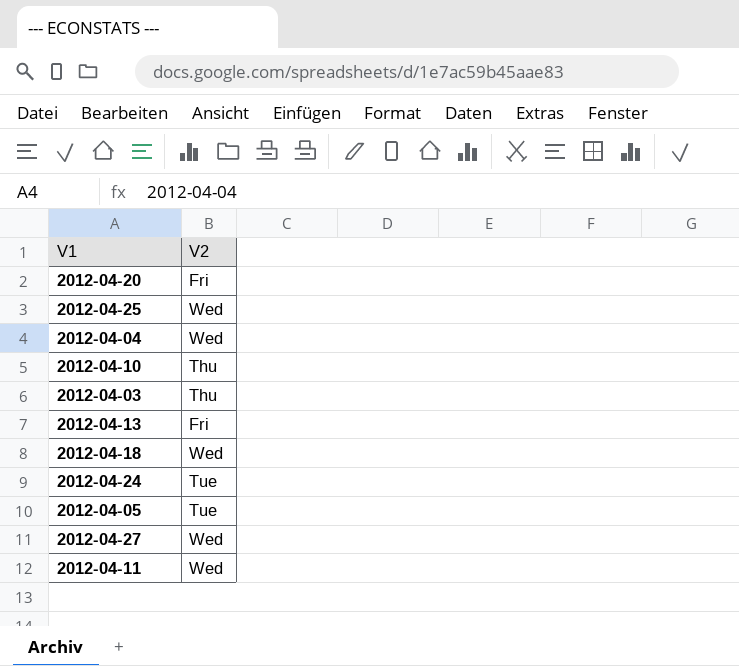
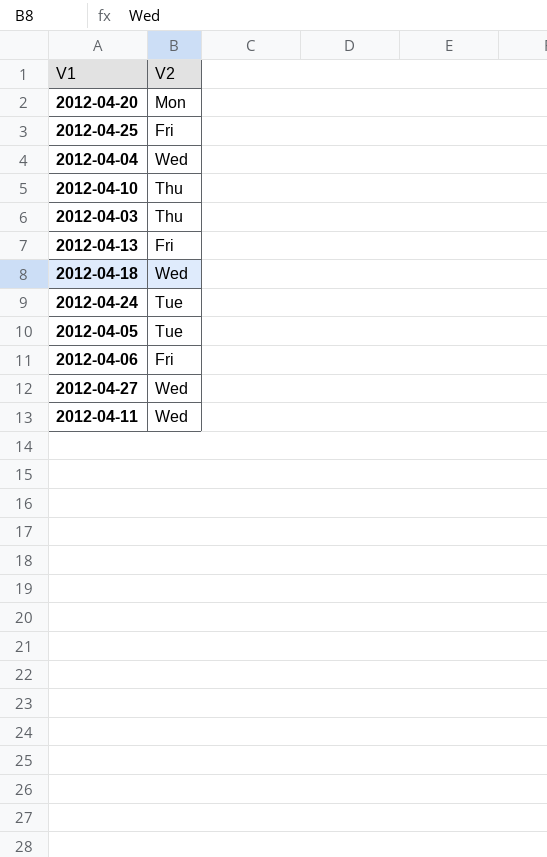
2012-04-20 | V2: Fri -> Mon
2012-04-25 | V2: Wed -> Fri
row 2012-04-06: none -> Fri

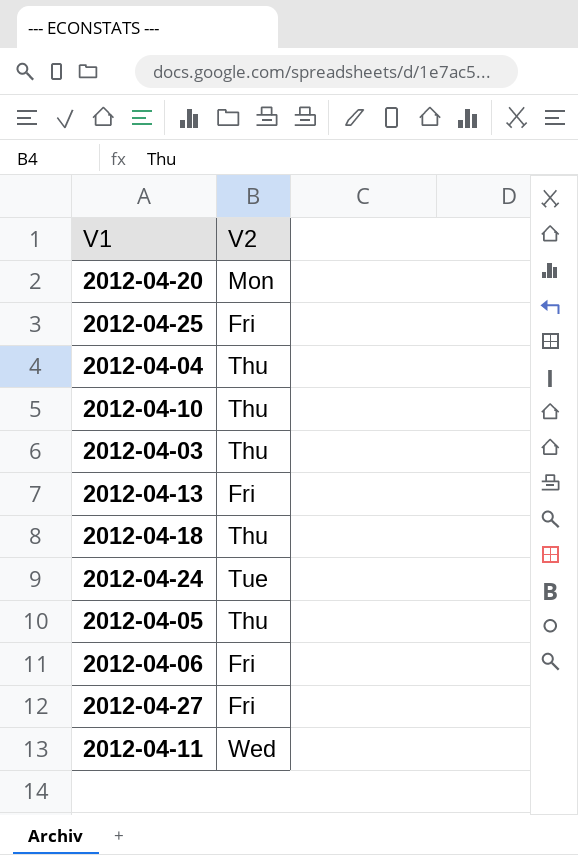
2012-04-04 | V2: Wed -> Thu
2012-04-18 | V2: Wed -> Thu
2012-04-05 | V2: Tue -> Thu
2012-04-27 | V2: Wed -> Fri

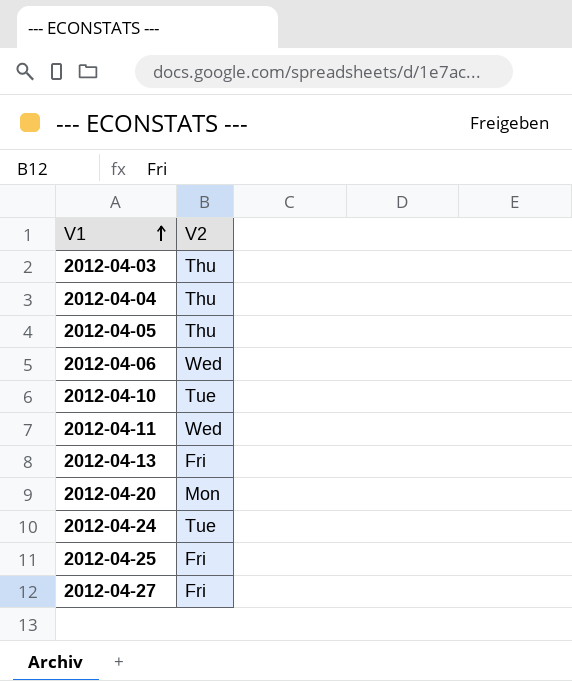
row order: none -> V1 ascending
row 2012-04-18: Thu -> none
2012-04-06 | V2: Fri -> Wed
2012-04-10 | V2: Thu -> Tue

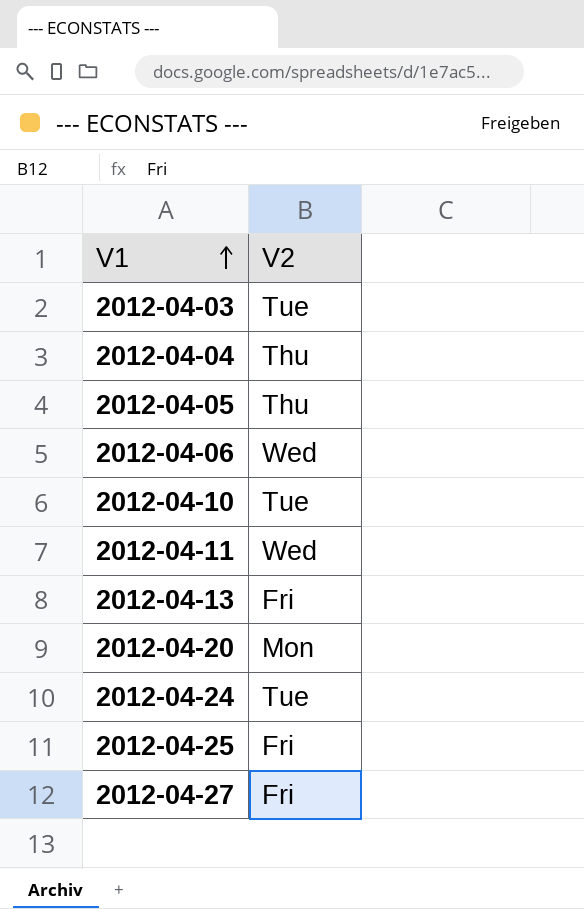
2012-04-03 | V2: Thu -> Tue

